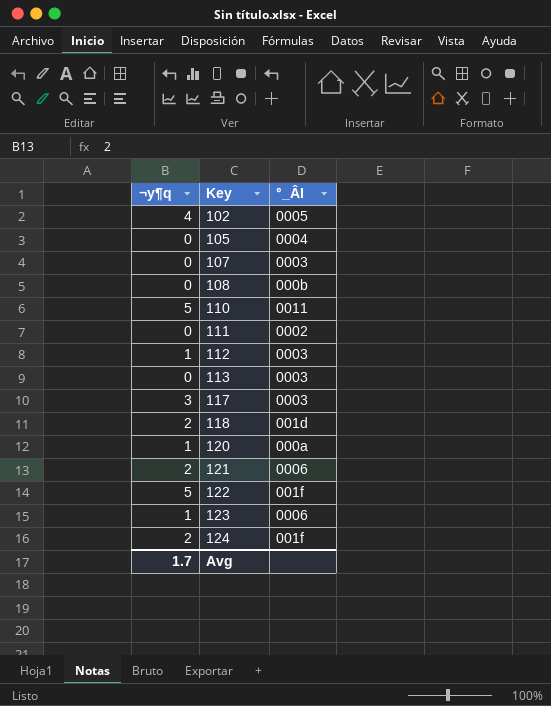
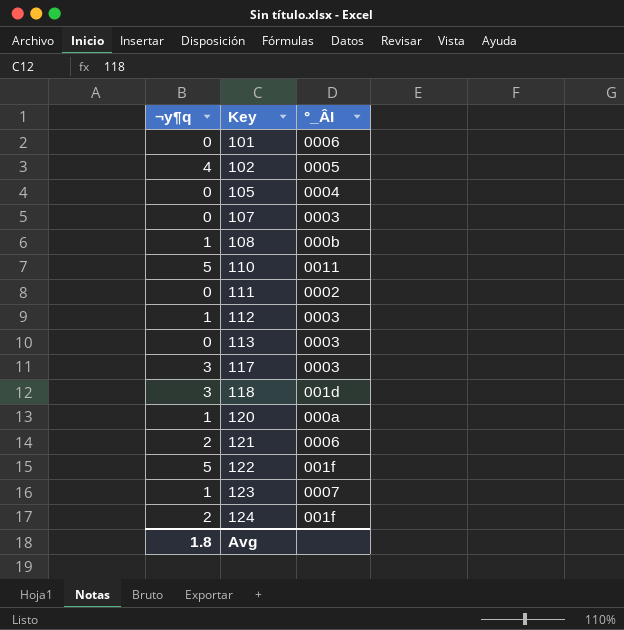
row 101: none -> 0 | 0006
108 | ¬y¶q: 0 -> 1
118 | ¬y¶q: 2 -> 3
123 | °_ÂI: 0006 -> 0007
Avg | ¬y¶q: 1.7 -> 1.8

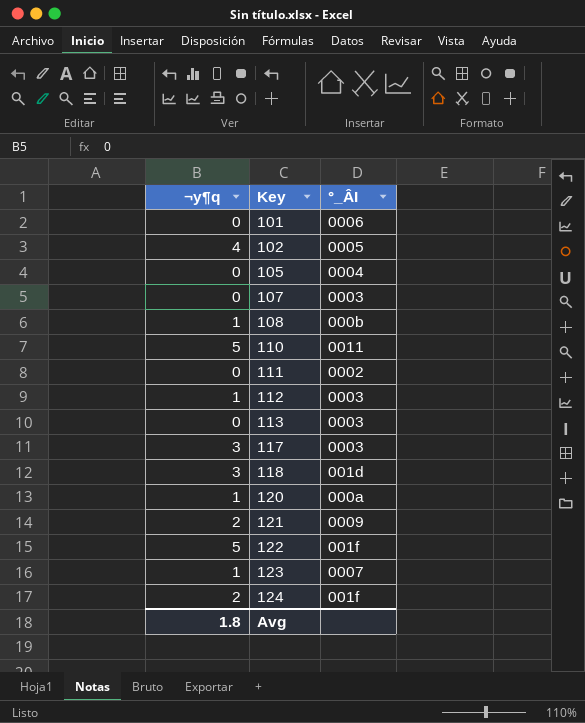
121 | °_ÂI: 0006 -> 0009

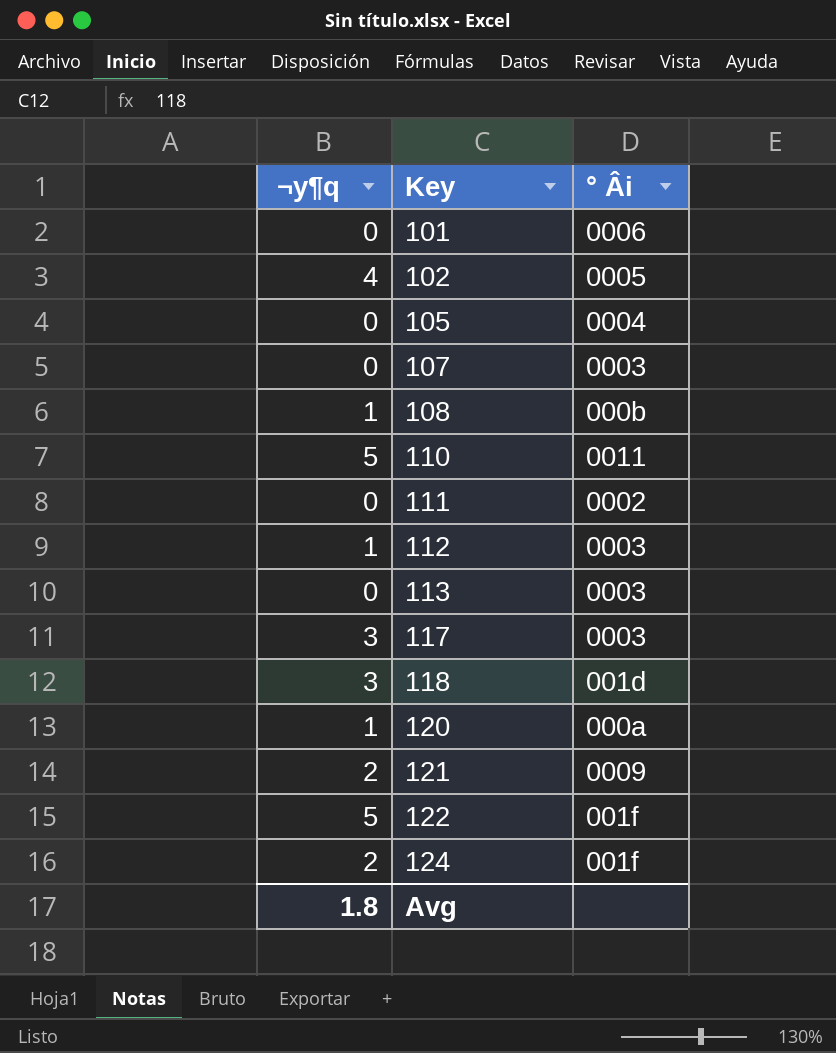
column name: °_ÂI -> ° Âi
row 123: 1 | 0007 -> none

